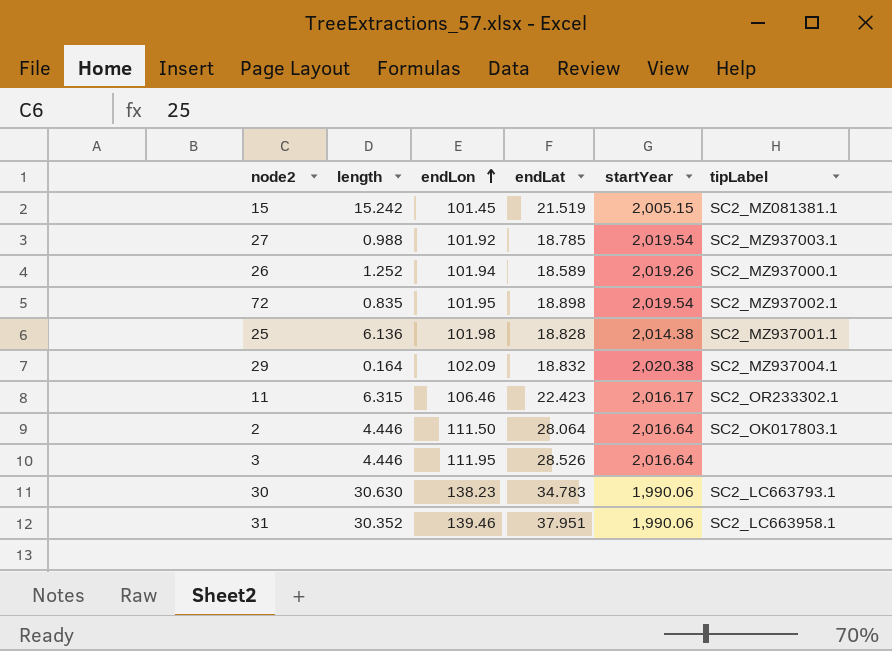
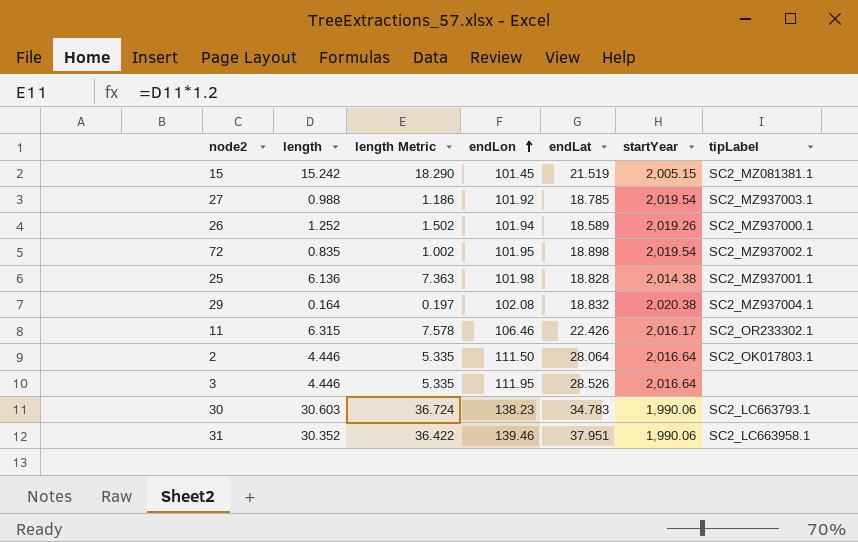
column length Metric | formula: none -> [length] * 1.2
29 | endLon: 102.09 -> 102.08
11 | endLat: 22.423 -> 22.426
30 | length: 30.630 -> 30.603

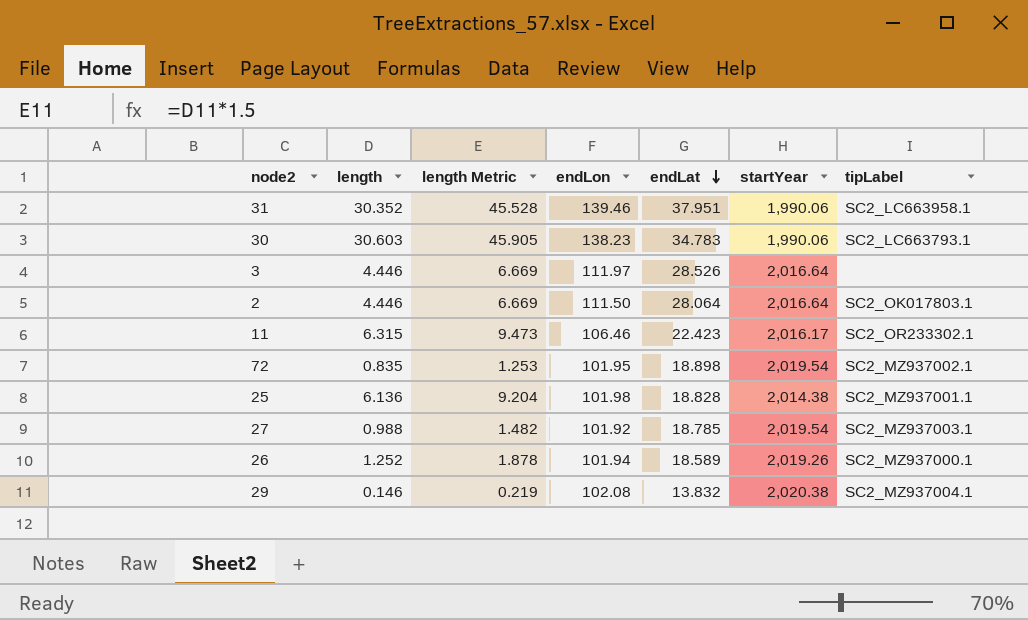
row order: endLon ascending -> endLat descending
column length Metric | formula: [length] * 1.2 -> [length] * 1.5
row 15: 15.242 | 18.290 | 101.45 | 21.519 | 2,005.15 | SC2_MZ081381.1 -> none
3 | endLon: 111.95 -> 111.97
11 | endLat: 22.426 -> 22.423
29 | length: 0.164 -> 0.146
29 | endLat: 18.832 -> 13.832

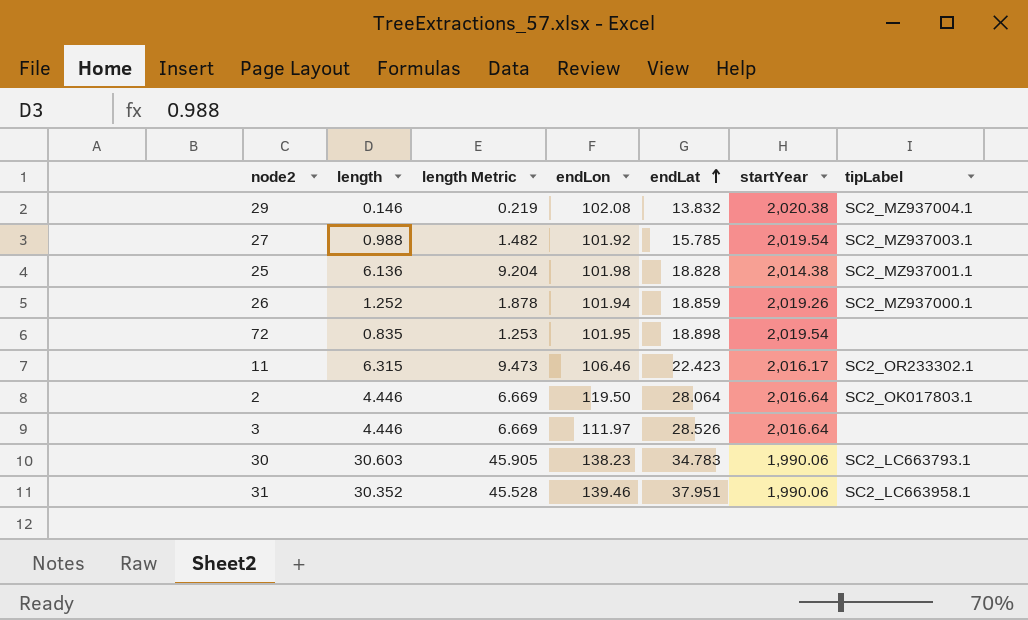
row order: endLat descending -> endLat ascending
27 | endLat: 18.785 -> 15.785
26 | endLat: 18.589 -> 18.859
72 | tipLabel: SC2_MZ937002.1 -> none
2 | endLon: 111.50 -> 119.50

